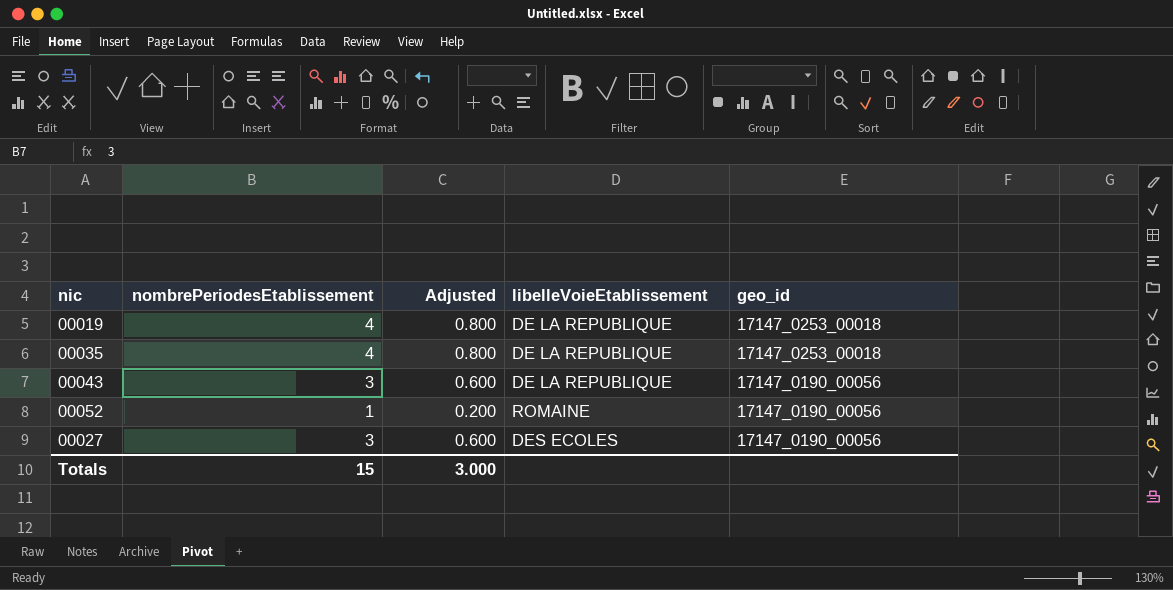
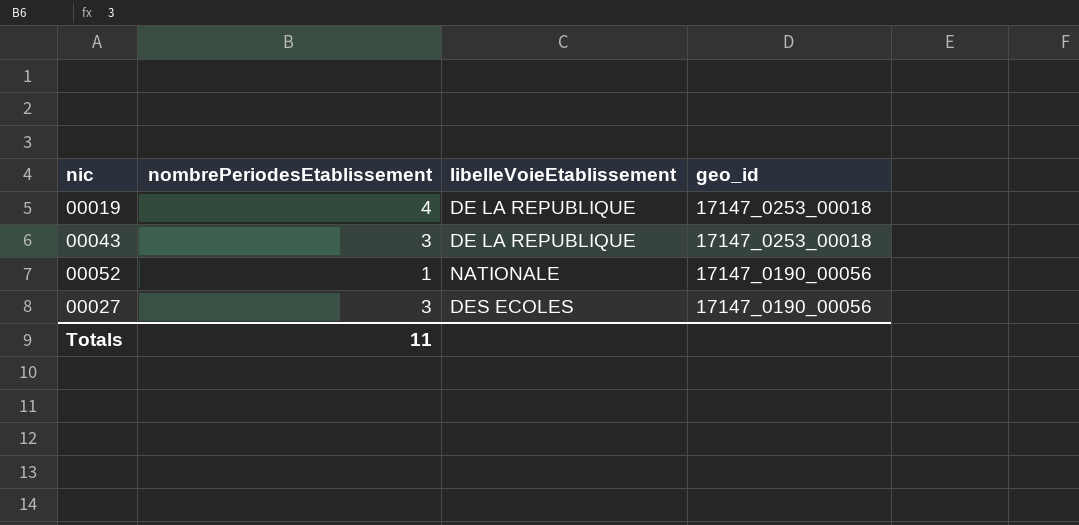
column Adjusted | formula: [nombrePeriodesEtablissement] * 0.2 -> none
row 00035: 4 | 0.800 | DE LA REPUBLIQUE | 17147_0253_00018 -> none
00043 | geo_id: 17147_0190_00056 -> 17147_0253_00018
00052 | libelleVoieEtablissement: ROMAINE -> NATIONALE
Totals | nombrePeriodesEtablissement: 15 -> 11

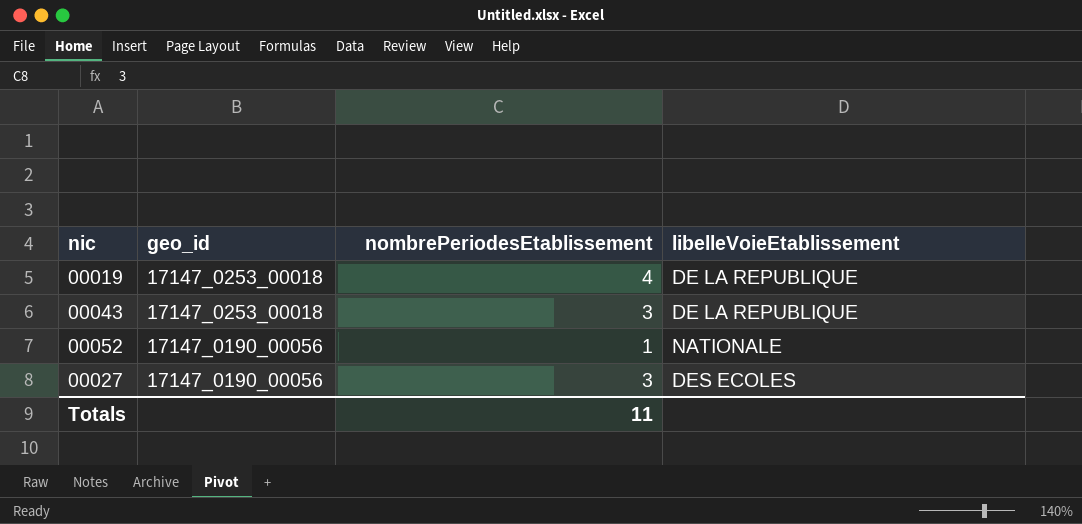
column geo_id | position: 4 -> 2

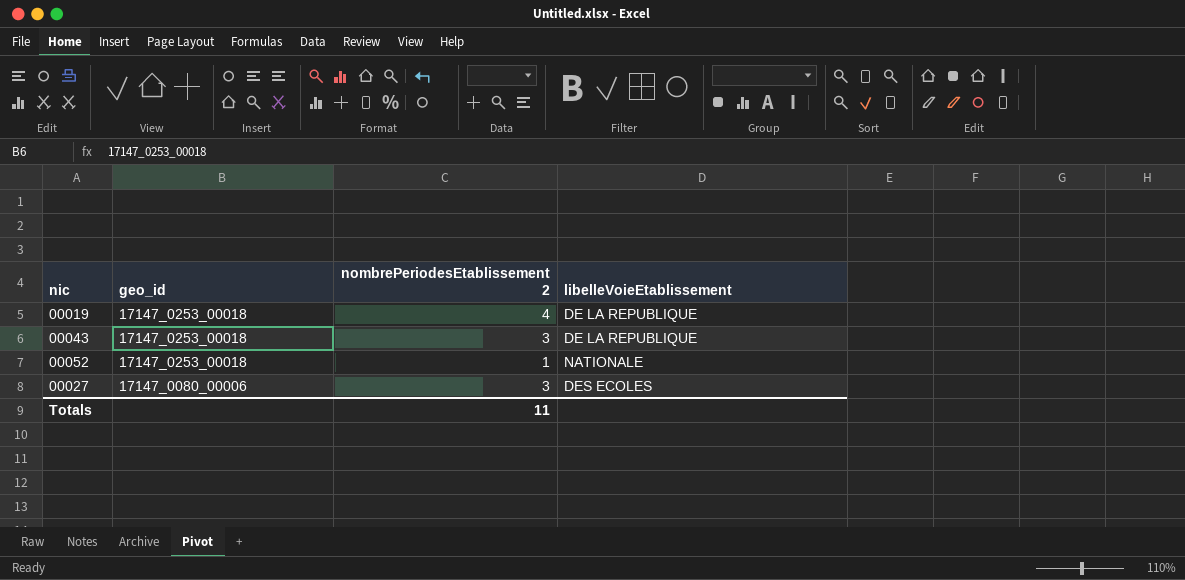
column name: nombrePeriodesEtablissement -> nombrePeriodesEtablissement 2
00052 | geo_id: 17147_0190_00056 -> 17147_0253_00018
00027 | geo_id: 17147_0190_00056 -> 17147_0080_00006

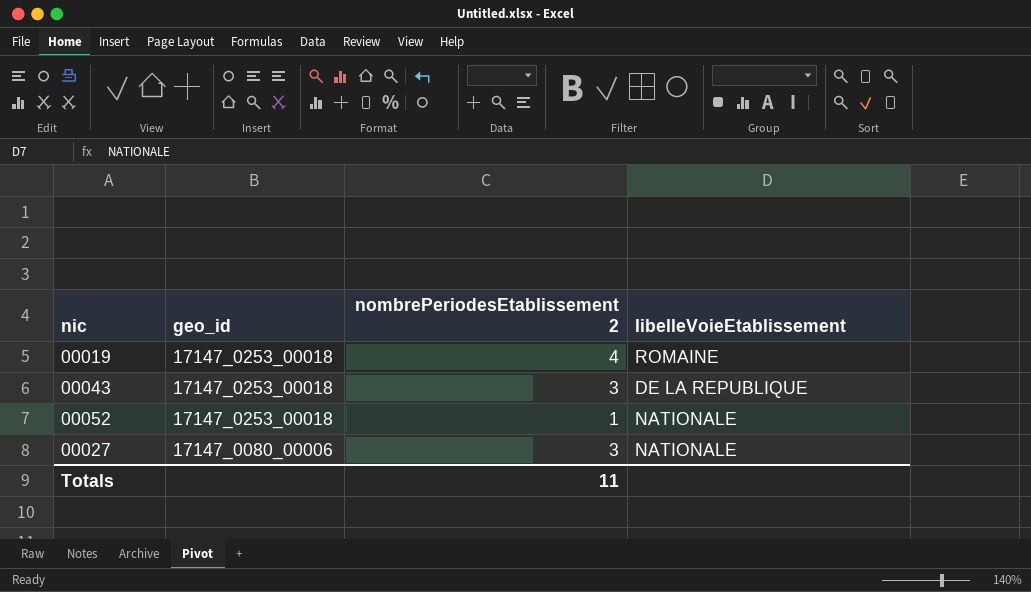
00019 | libelleVoieEtablissement: DE LA REPUBLIQUE -> ROMAINE
00027 | libelleVoieEtablissement: DES ECOLES -> NATIONALE

